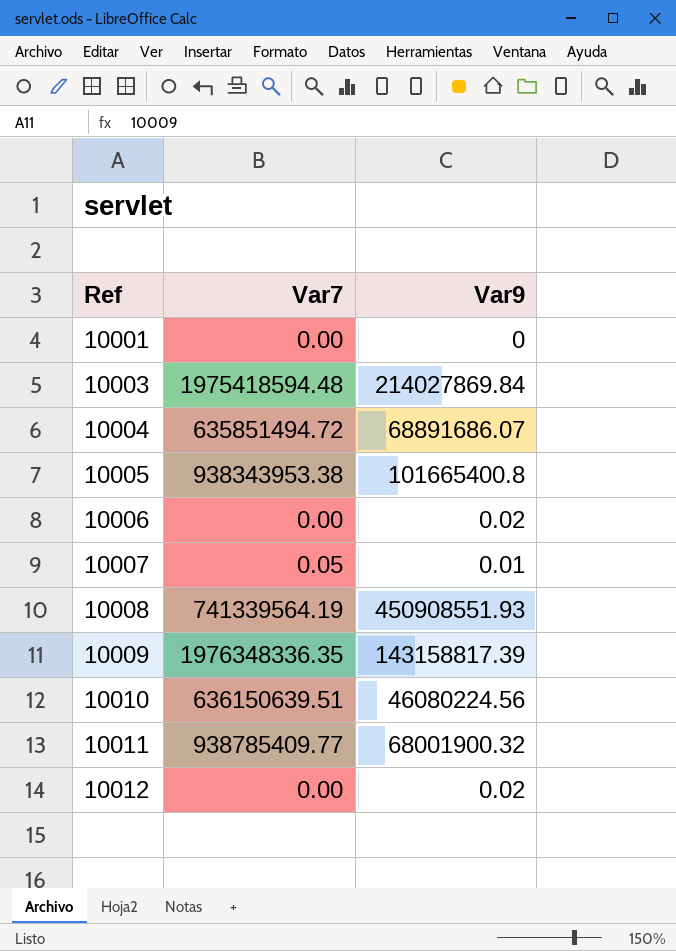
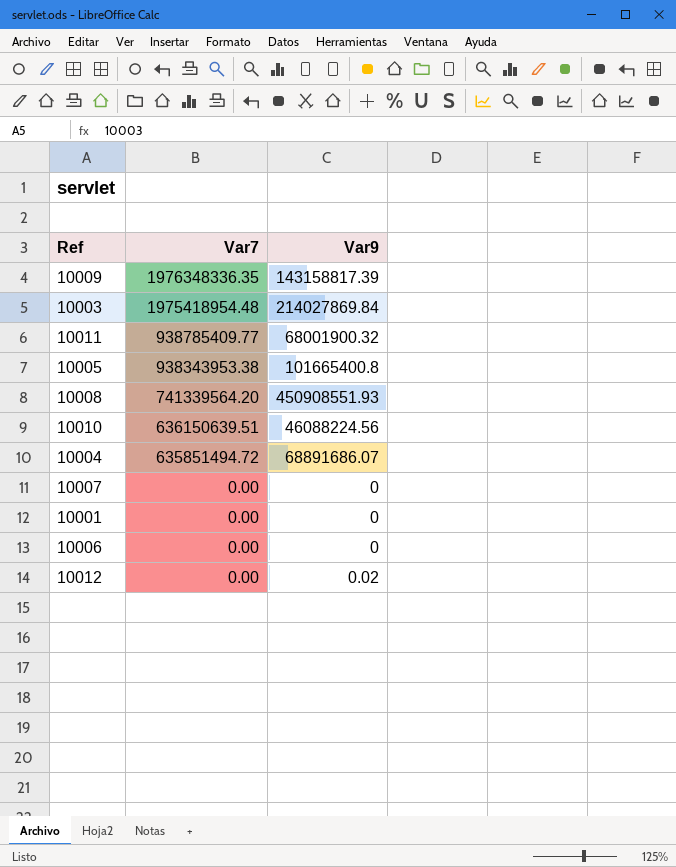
row order: Ref ascending -> Var7 descending
10003 | Var7: 1975418594.48 -> 1975418954.48
10008 | Var7: 741339564.19 -> 741339564.20
10010 | Var9: 46080224.56 -> 46088224.56
10007 | Var7: 0.05 -> 0.00
10007 | Var9: 0.01 -> 0
10006 | Var9: 0.02 -> 0

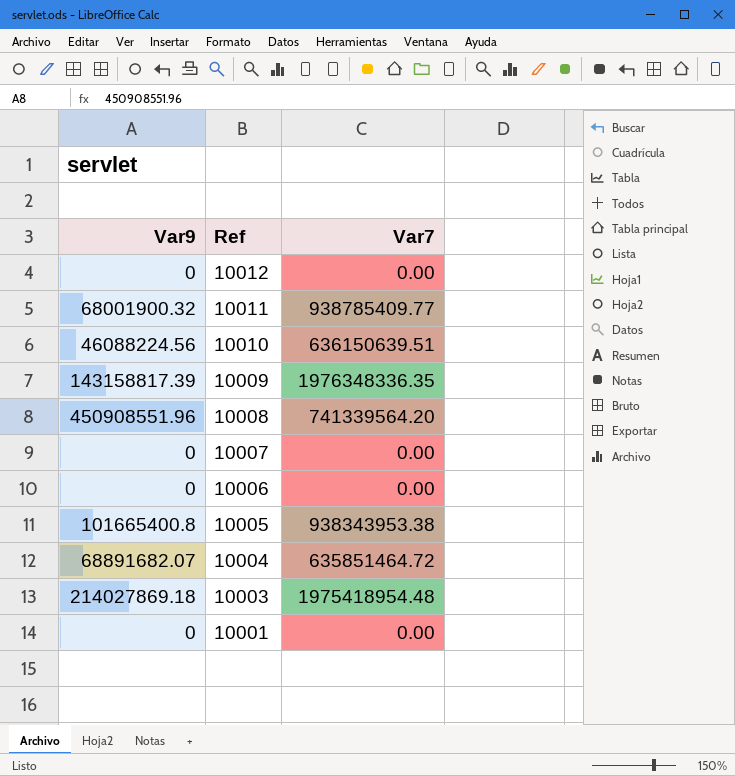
row order: Var7 descending -> Ref descending
column Var9 | position: 3 -> 1
10012 | Var9: 0.02 -> 0
10008 | Var9: 450908551.93 -> 450908551.96
10004 | Var9: 68891686.07 -> 68891682.07
10004 | Var7: 635851494.72 -> 635851464.72
10003 | Var9: 214027869.84 -> 214027869.18

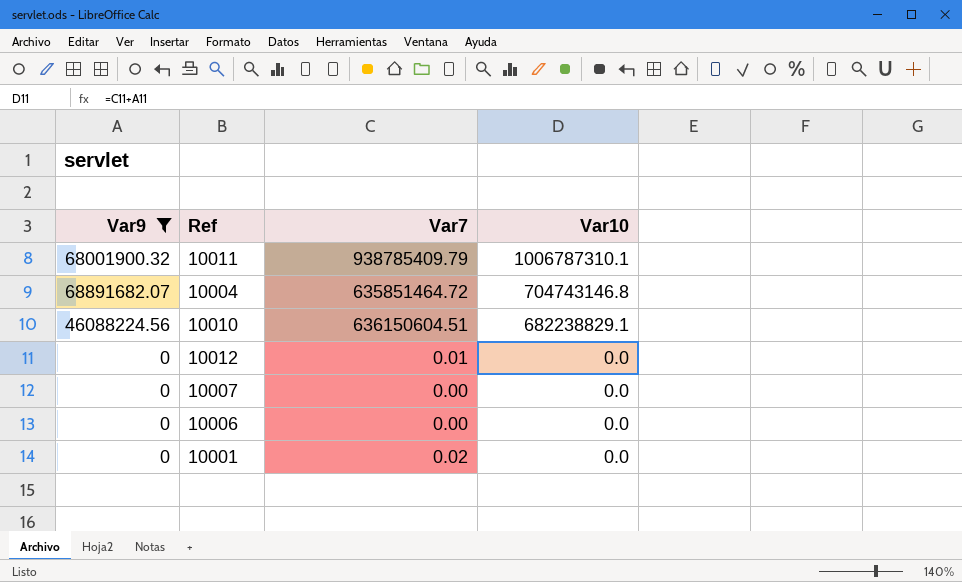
filter: none -> Var9 <= 68891682.07
row order: Ref descending -> Var10 descending
column Var10 | formula: none -> [Var9] + [Var7]
10011 | Var7: 938785409.77 -> 938785409.79
10010 | Var7: 636150639.51 -> 636150604.51
10012 | Var7: 0.00 -> 0.01
10001 | Var7: 0.00 -> 0.02

